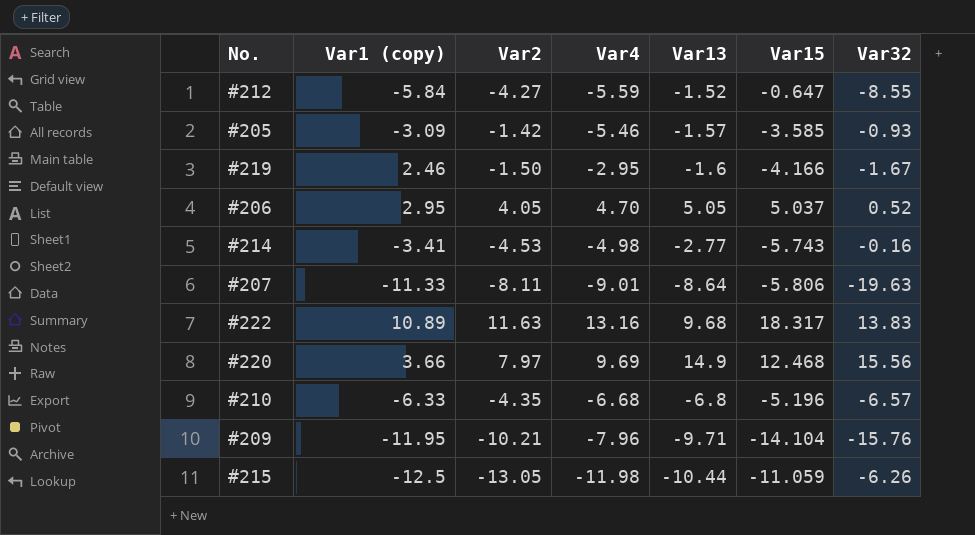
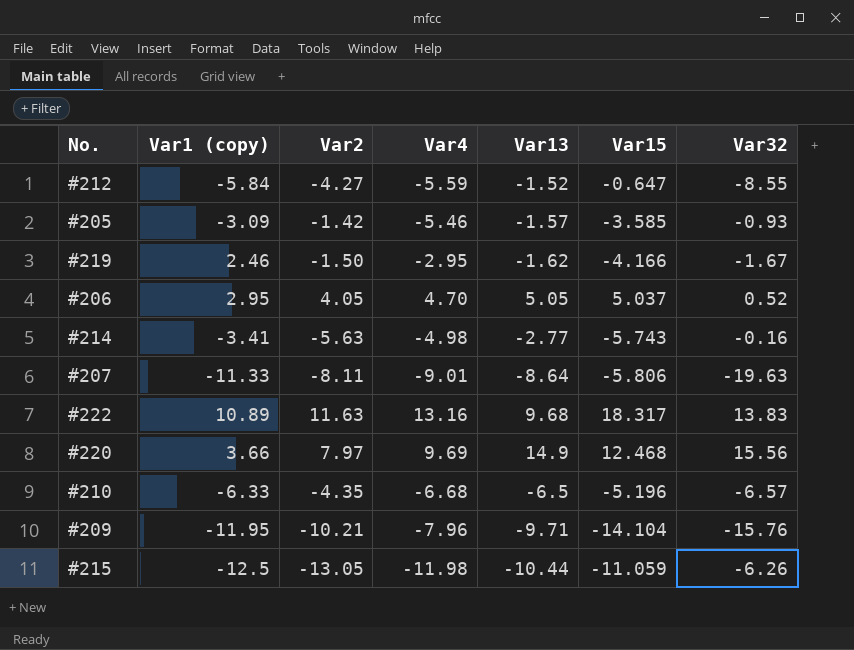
#219 | Var13: -1.6 -> -1.62
#214 | Var2: -4.53 -> -5.63
#210 | Var13: -6.8 -> -6.5

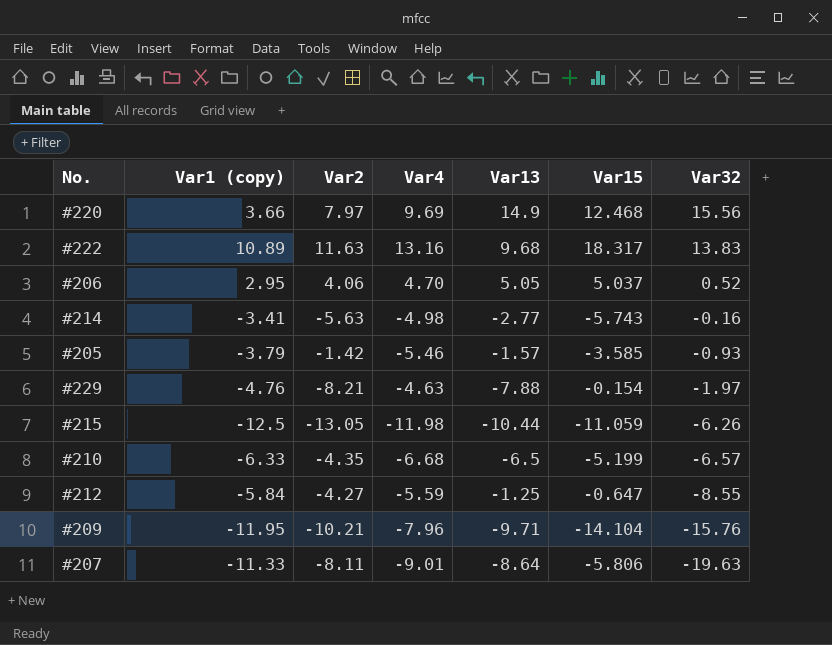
row order: none -> Var32 descending
row #219: 2.46 | -1.50 | -2.95 | -1.62 | -4.166 | -1.67 -> none
#206 | Var2: 4.05 -> 4.06
#205 | Var1 (copy): -3.09 -> -3.79
row #229: none -> -4.76 | -8.21 | -4.63 | -7.88 | -0.154 | -1.97
#210 | Var15: -5.196 -> -5.199
#212 | Var13: -1.52 -> -1.25

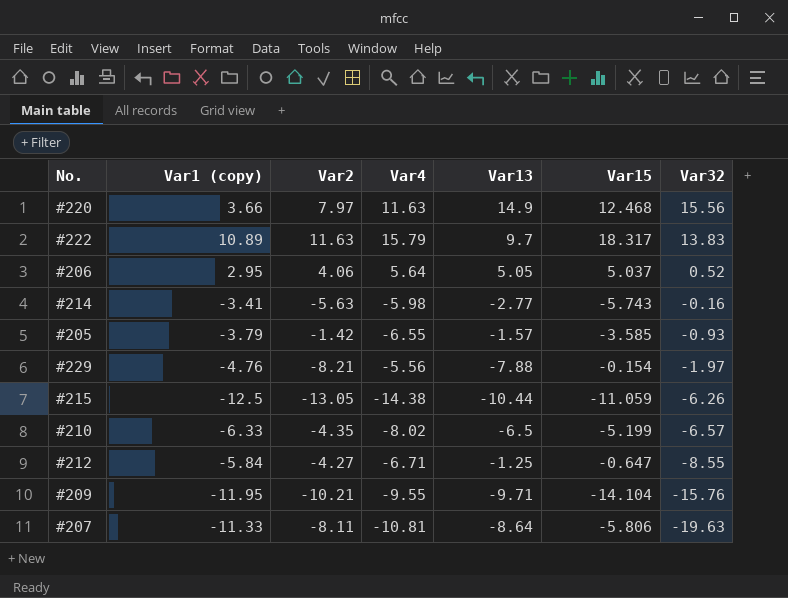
#220 | Var4: 9.69 -> 11.63
#222 | Var4: 13.16 -> 15.79
#222 | Var13: 9.68 -> 9.7
#206 | Var4: 4.70 -> 5.64
#214 | Var4: -4.98 -> -5.98
#205 | Var4: -5.46 -> -6.55
#229 | Var4: -4.63 -> -5.56
#215 | Var4: -11.98 -> -14.38
#210 | Var4: -6.68 -> -8.02
#212 | Var4: -5.59 -> -6.71
#209 | Var4: -7.96 -> -9.55
#207 | Var4: -9.01 -> -10.81

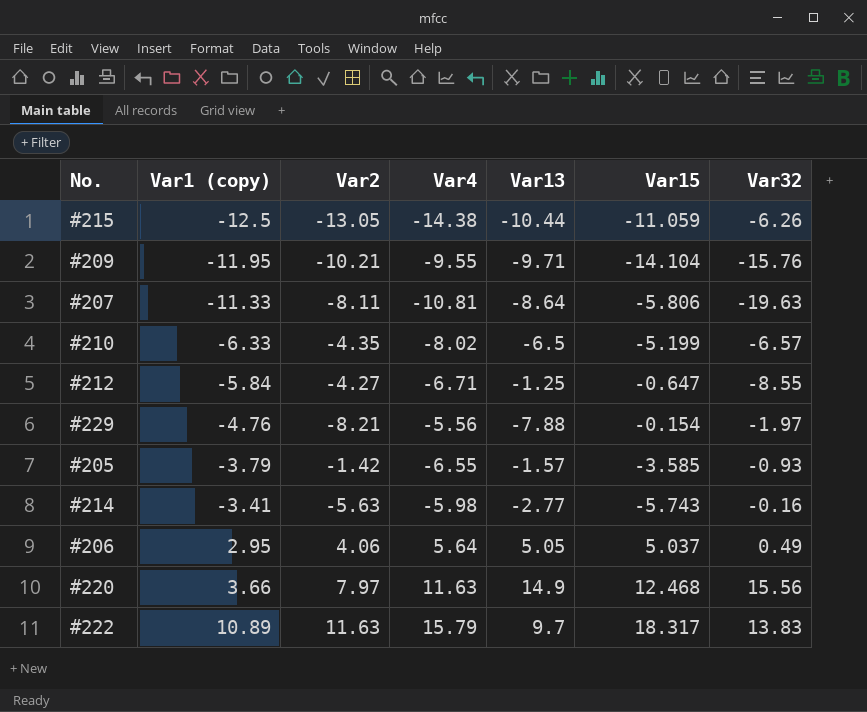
row order: Var32 descending -> Var1 (copy) ascending
#206 | Var32: 0.52 -> 0.49

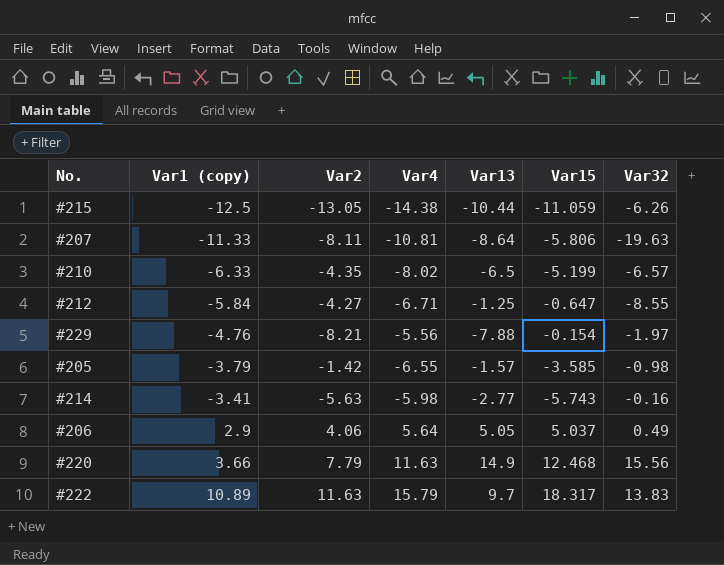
row #209: -11.95 | -10.21 | -9.55 | -9.71 | -14.104 | -15.76 -> none
#205 | Var32: -0.93 -> -0.98
#206 | Var1 (copy): 2.95 -> 2.9
#220 | Var2: 7.97 -> 7.79

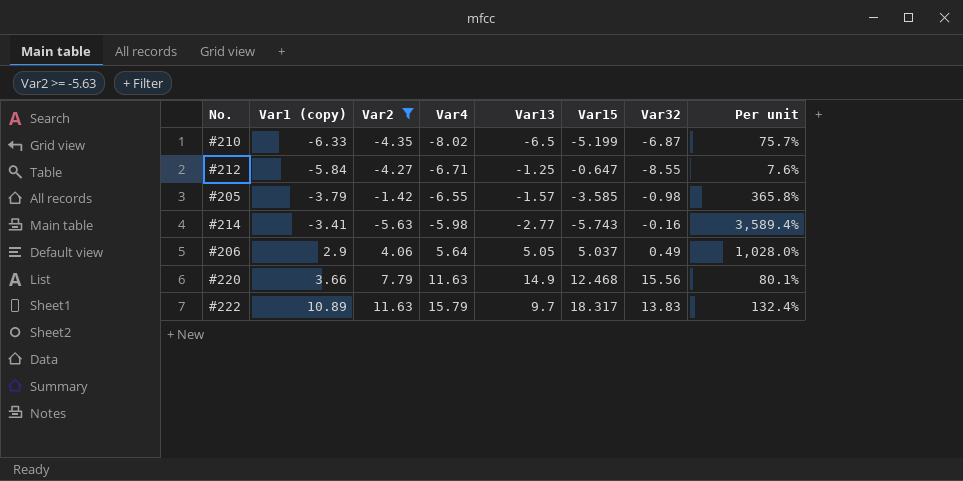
filter: none -> Var2 >= -5.63
column Per unit | formula: none -> [Var15] / [Var32]
#210 | Var32: -6.57 -> -6.87

